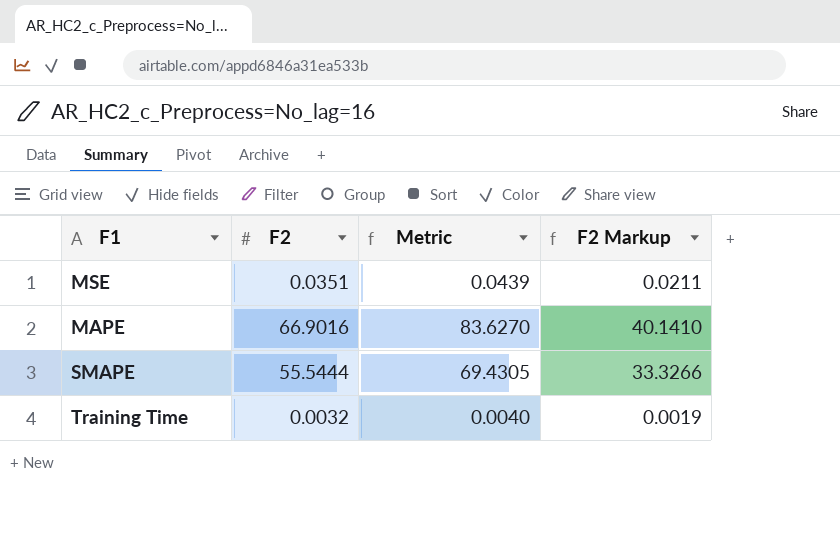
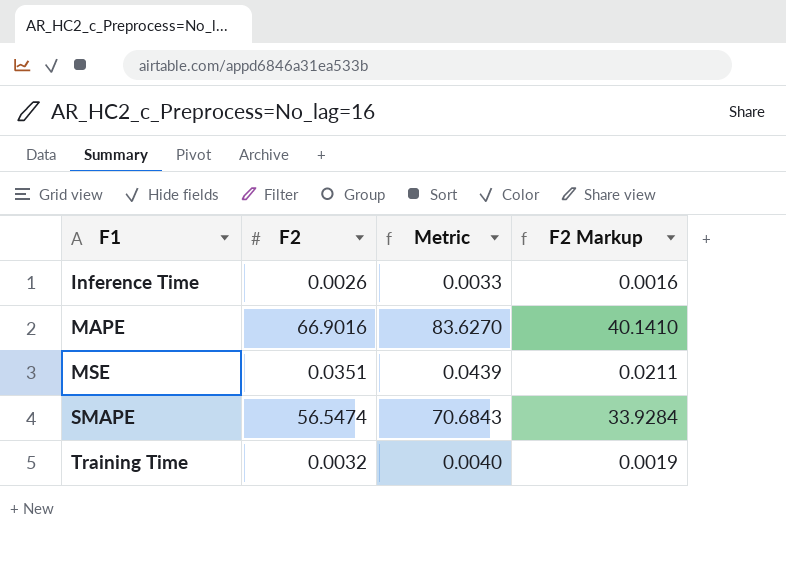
row order: none -> F1 ascending
row Inference Time: none -> 0.0026 | 0.0033 | 0.0016
SMAPE | F2: 55.5444 -> 56.5474
SMAPE | Metric: 69.4305 -> 70.6843
SMAPE | F2 Markup: 33.3266 -> 33.9284

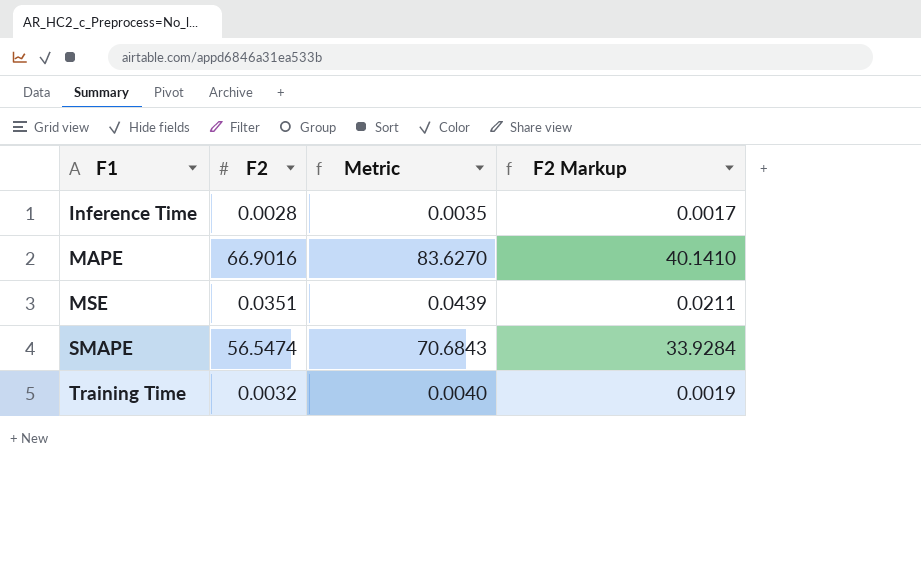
Inference Time | F2: 0.0026 -> 0.0028
Inference Time | Metric: 0.0033 -> 0.0035
Inference Time | F2 Markup: 0.0016 -> 0.0017

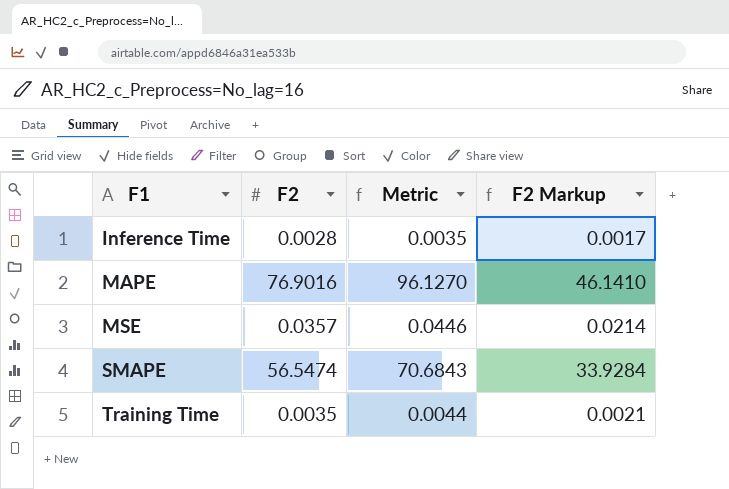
MAPE | F2: 66.9016 -> 76.9016
MAPE | Metric: 83.6270 -> 96.1270
MAPE | F2 Markup: 40.1410 -> 46.1410
MSE | F2: 0.0351 -> 0.0357
MSE | Metric: 0.0439 -> 0.0446
MSE | F2 Markup: 0.0211 -> 0.0214
Training Time | F2: 0.0032 -> 0.0035
Training Time | Metric: 0.0040 -> 0.0044
Training Time | F2 Markup: 0.0019 -> 0.0021

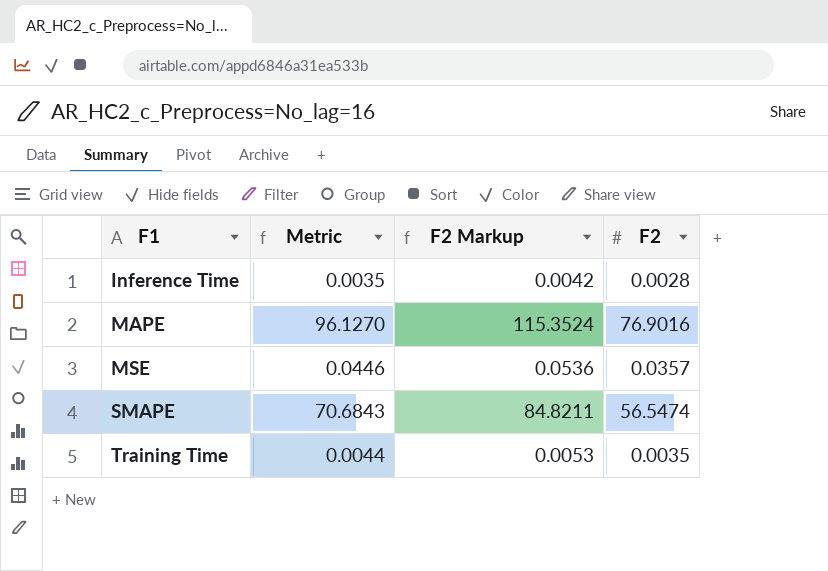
column F2 Markup | formula: [F2] * 0.6 -> [F2] * 1.5
column F2 | position: 2 -> 4

